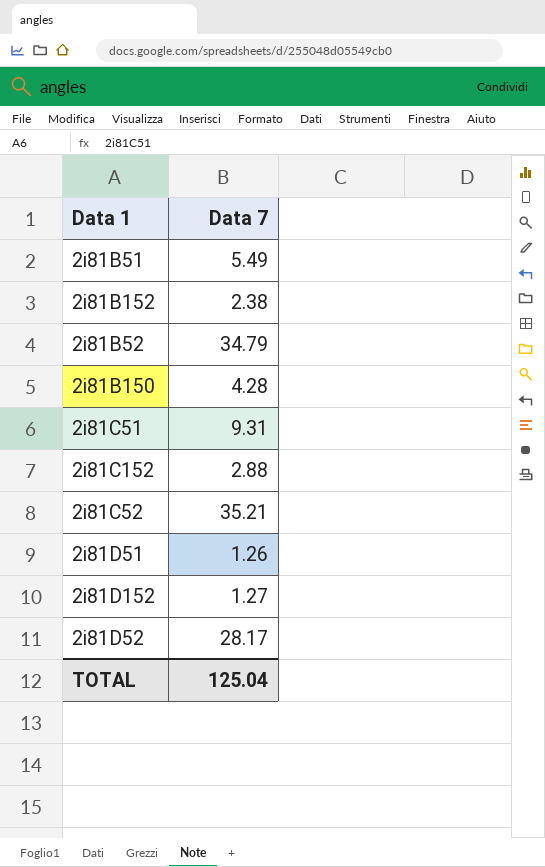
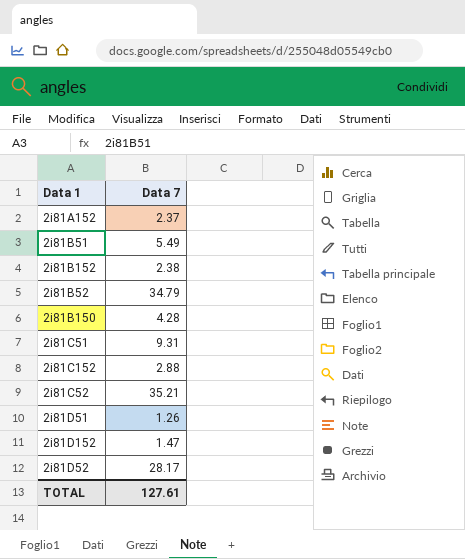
row 2i81A152: none -> 2.37
2i81D152 | Data 7: 1.27 -> 1.47
TOTAL | Data 7: 125.04 -> 127.61

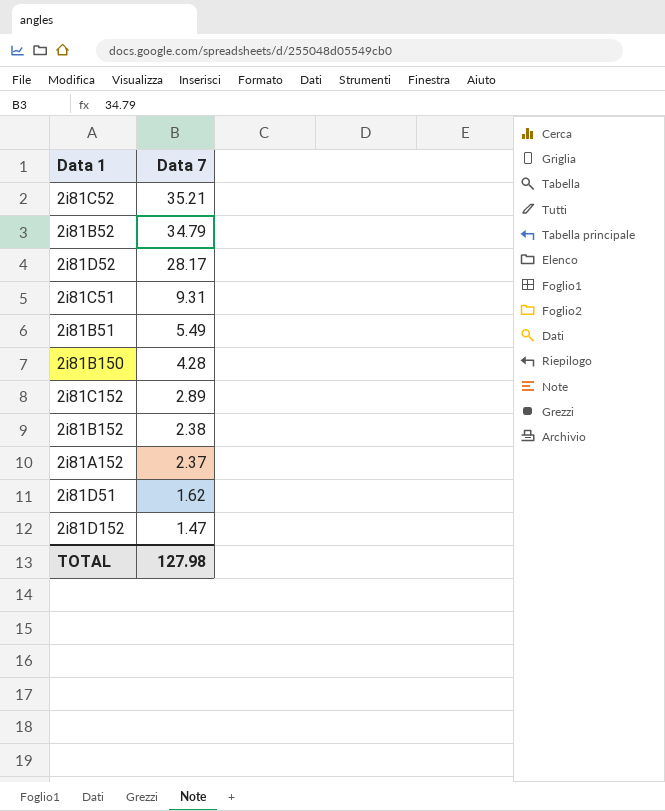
row order: none -> Data 7 descending
2i81C152 | Data 7: 2.88 -> 2.89
2i81D51 | Data 7: 1.26 -> 1.62
TOTAL | Data 7: 127.61 -> 127.98

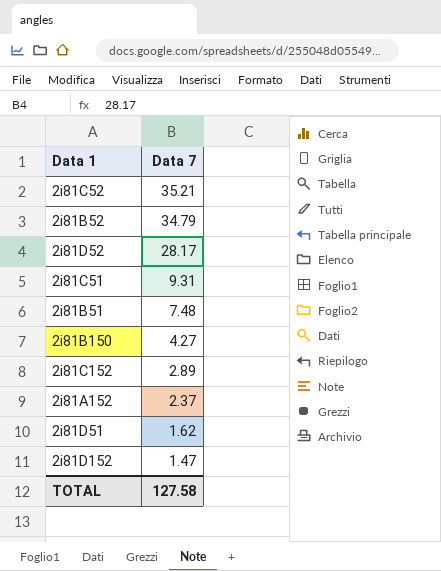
row 2i81B152: 2.38 -> none
2i81B51 | Data 7: 5.49 -> 7.48
2i81B150 | Data 7: 4.28 -> 4.27
TOTAL | Data 7: 127.98 -> 127.58

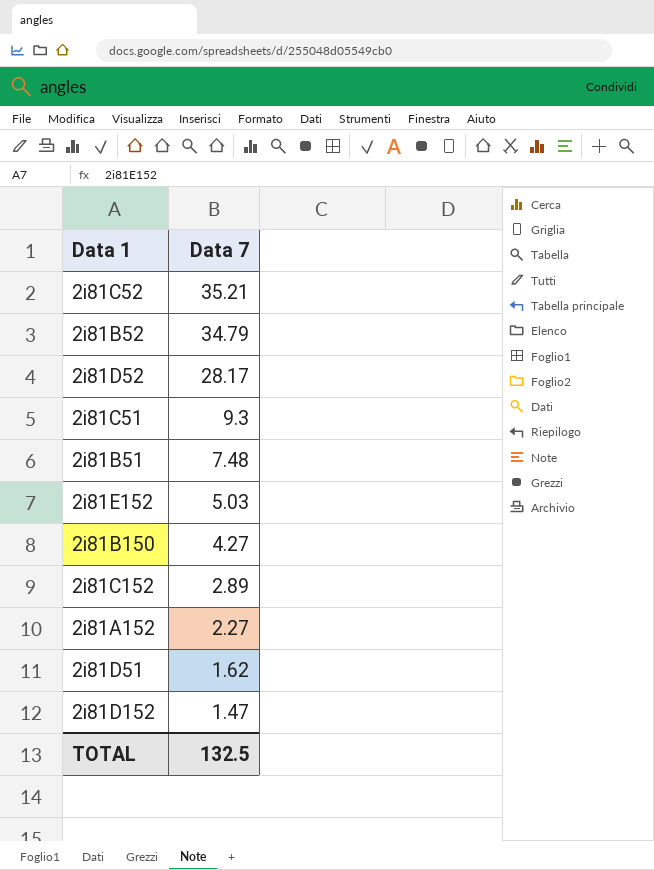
2i81C51 | Data 7: 9.31 -> 9.3
row 2i81E152: none -> 5.03
2i81A152 | Data 7: 2.37 -> 2.27
TOTAL | Data 7: 127.58 -> 132.5

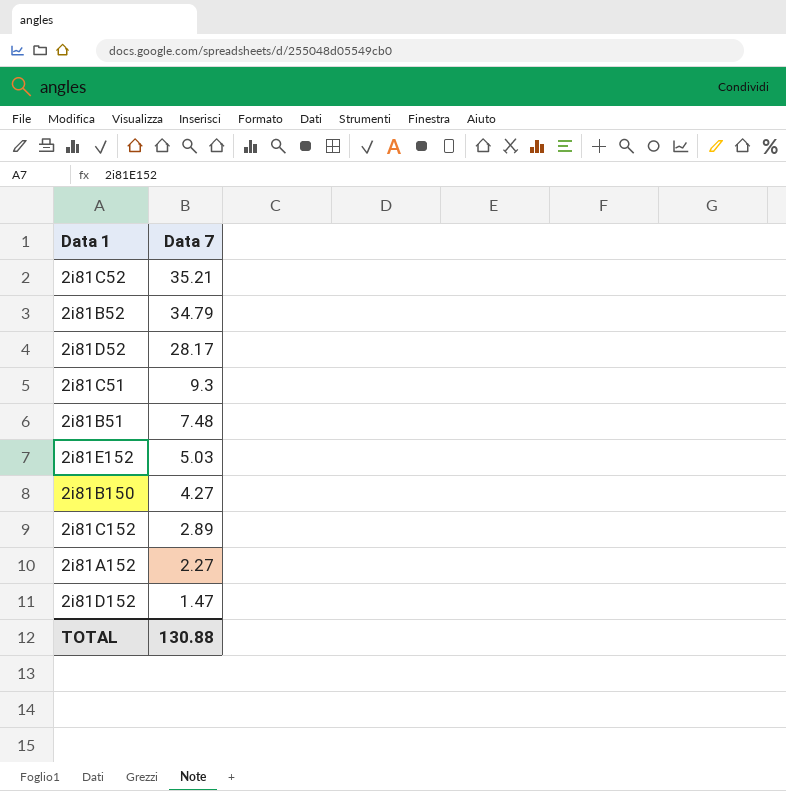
row 2i81D51: 1.62 -> none
TOTAL | Data 7: 132.5 -> 130.88

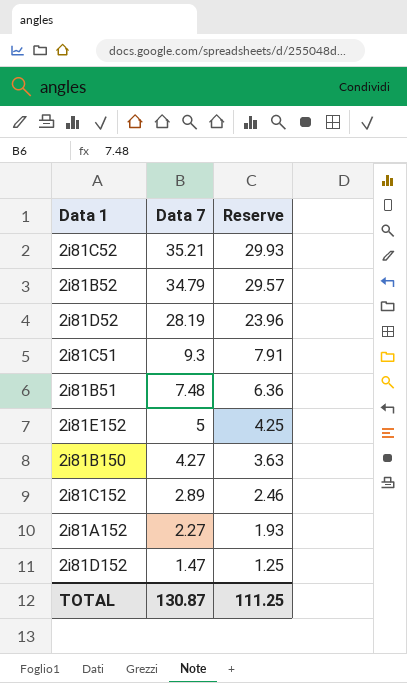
column Reserve | formula: none -> [Data 7] * 0.85
2i81D52 | Data 7: 28.17 -> 28.19
2i81E152 | Data 7: 5.03 -> 5
TOTAL | Data 7: 130.88 -> 130.87

